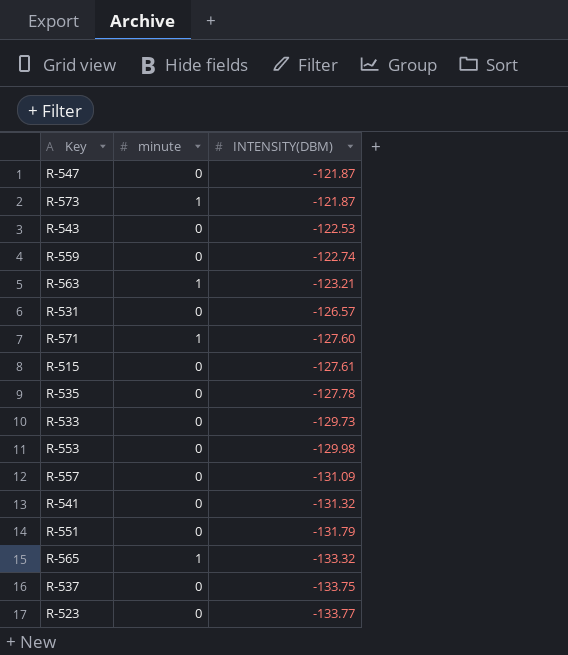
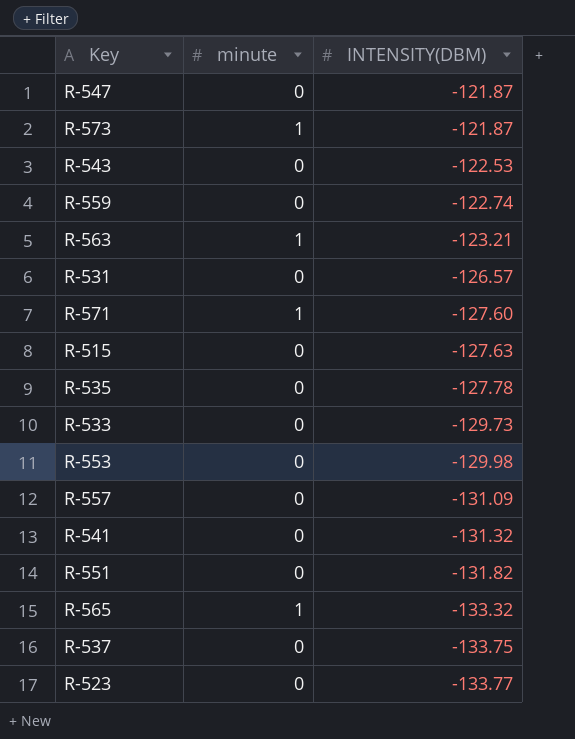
R-515 | INTENSITY(DBM): -127.61 -> -127.63
R-551 | INTENSITY(DBM): -131.79 -> -131.82

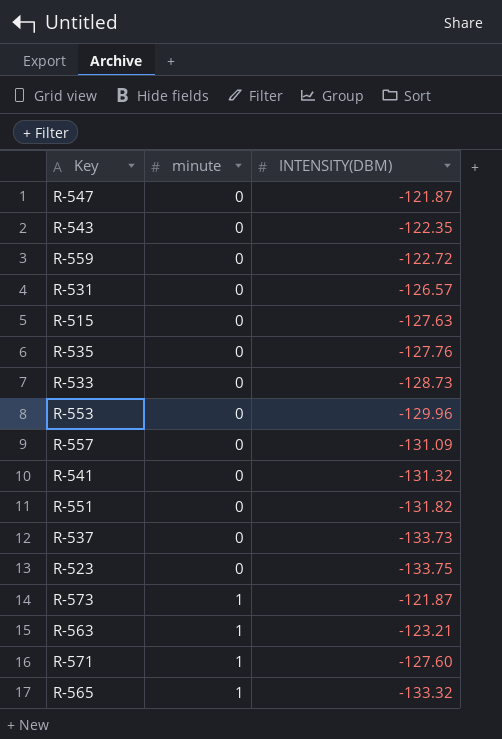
row order: INTENSITY(DBM) descending -> minute ascending
R-543 | INTENSITY(DBM): -122.53 -> -122.35
R-559 | INTENSITY(DBM): -122.74 -> -122.72
R-535 | INTENSITY(DBM): -127.78 -> -127.76
R-533 | INTENSITY(DBM): -129.73 -> -128.73
R-553 | INTENSITY(DBM): -129.98 -> -129.96
R-537 | INTENSITY(DBM): -133.75 -> -133.73
R-523 | INTENSITY(DBM): -133.77 -> -133.75

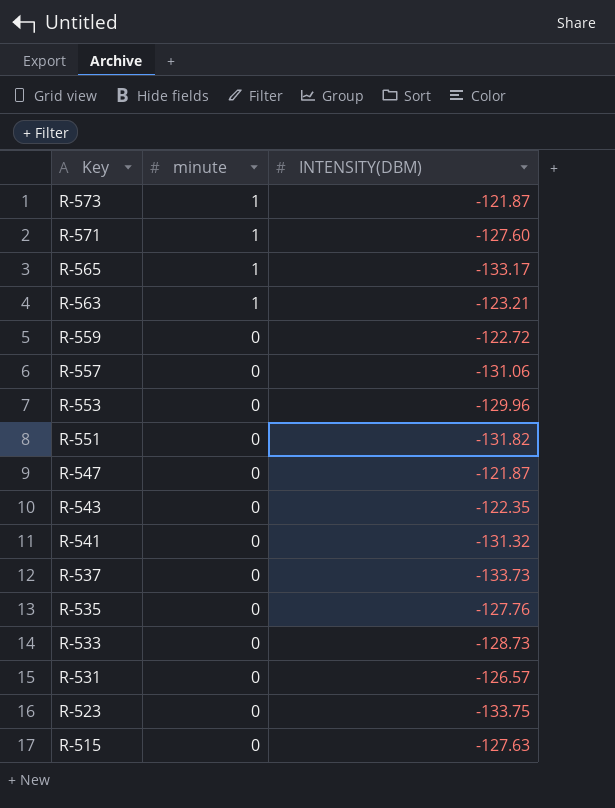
row order: minute ascending -> Key descending
R-565 | INTENSITY(DBM): -133.32 -> -133.17
R-557 | INTENSITY(DBM): -131.09 -> -131.06

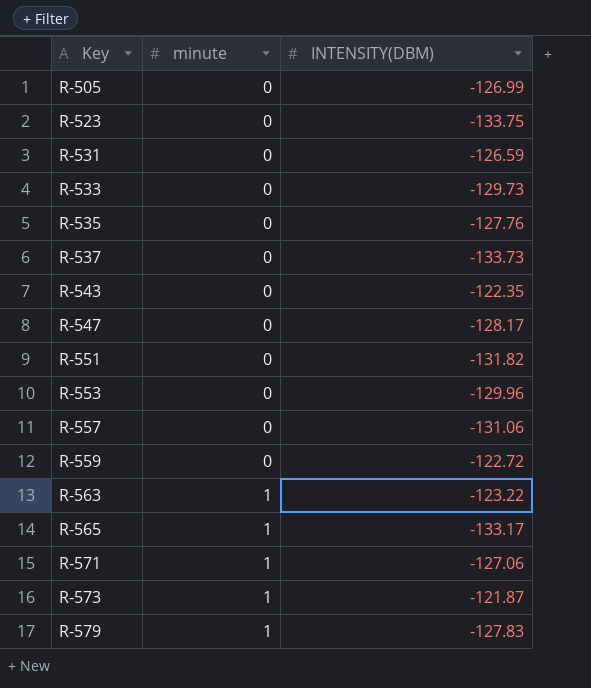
row order: Key descending -> Key ascending
row R-541: 0 | -131.32 -> none
row R-515: 0 | -127.63 -> none
row R-505: none -> 0 | -126.99
R-531 | INTENSITY(DBM): -126.57 -> -126.59
R-533 | INTENSITY(DBM): -128.73 -> -129.73
R-547 | INTENSITY(DBM): -121.87 -> -128.17
R-563 | INTENSITY(DBM): -123.21 -> -123.22
R-571 | INTENSITY(DBM): -127.60 -> -127.06
row R-579: none -> 1 | -127.83

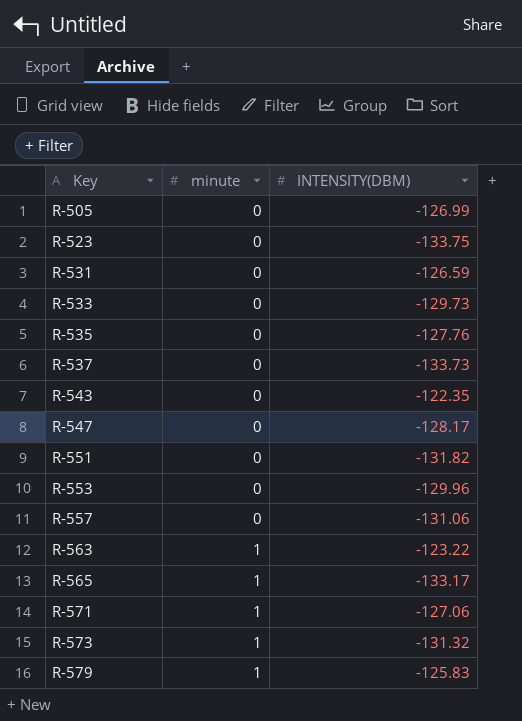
row R-559: 0 | -122.72 -> none
R-573 | INTENSITY(DBM): -121.87 -> -131.32
R-579 | INTENSITY(DBM): -127.83 -> -125.83

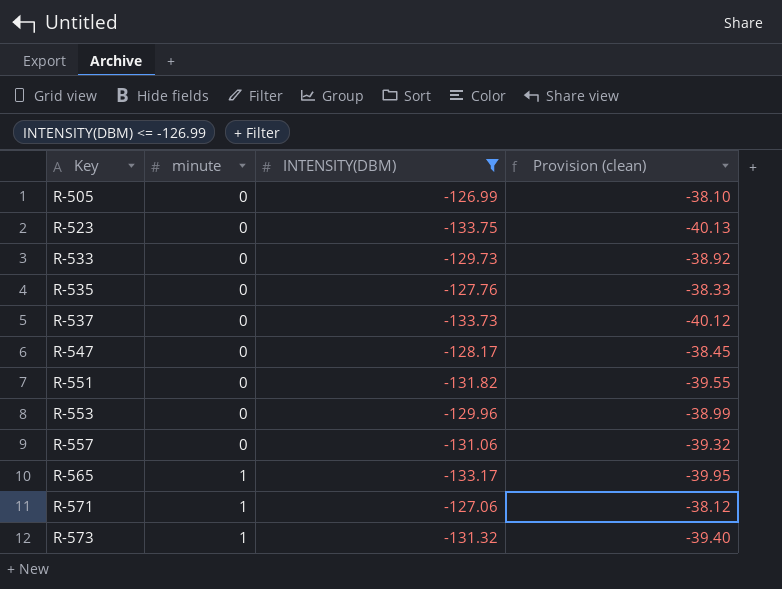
filter: none -> INTENSITY(DBM) <= -126.99
column Provision (clean) | formula: none -> [INTENSITY(DBM)] * 0.3

